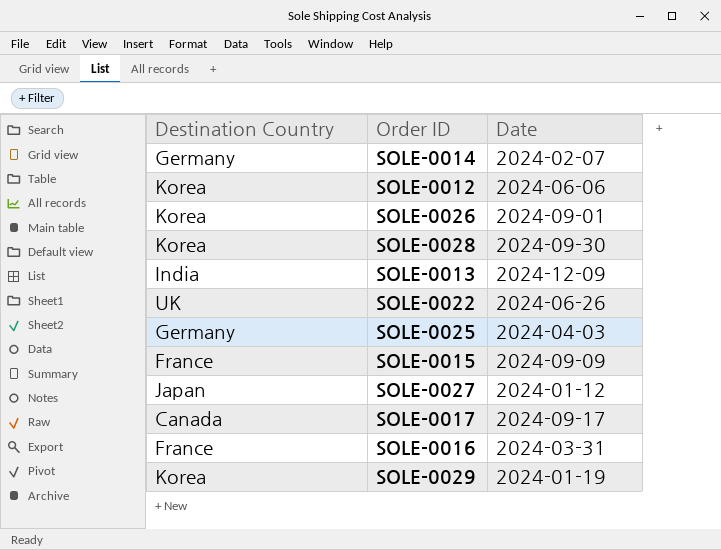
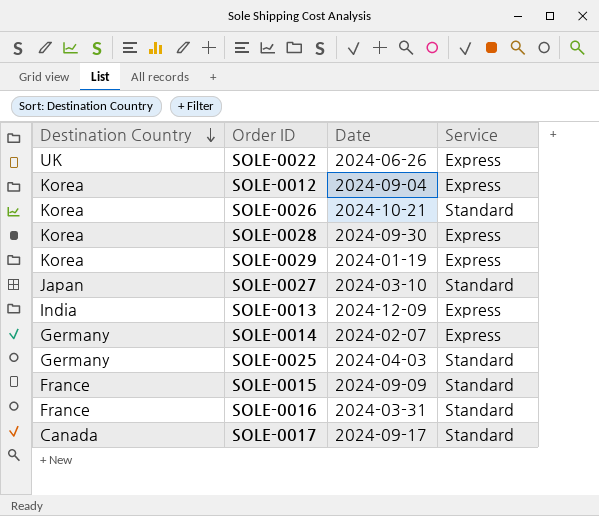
row order: none -> Destination Country descending
column Service | position: none -> 4
SOLE-0012 | Date: 2024-06-06 -> 2024-09-04
SOLE-0026 | Date: 2024-09-01 -> 2024-10-21
SOLE-0027 | Date: 2024-01-12 -> 2024-03-10

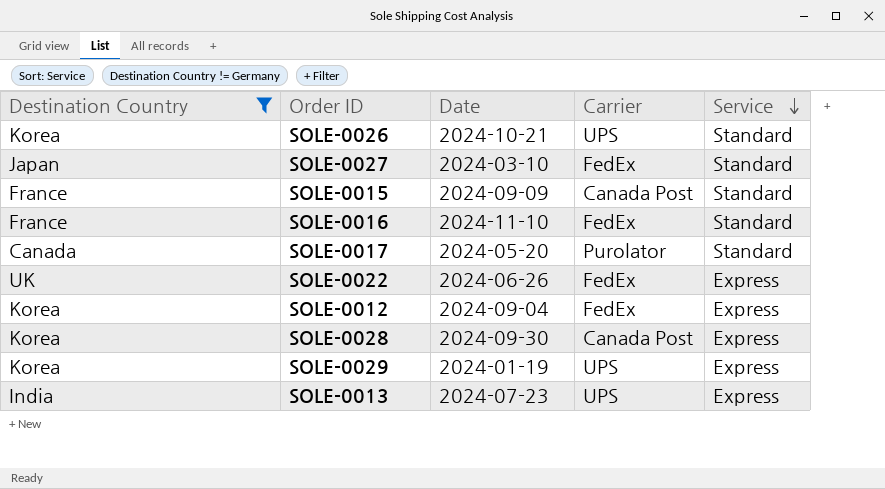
filter: none -> Destination Country != Germany
row order: Destination Country descending -> Service descending
column Carrier | position: none -> 4
SOLE-0016 | Date: 2024-03-31 -> 2024-11-10
SOLE-0017 | Date: 2024-09-17 -> 2024-05-20
SOLE-0013 | Date: 2024-12-09 -> 2024-07-23

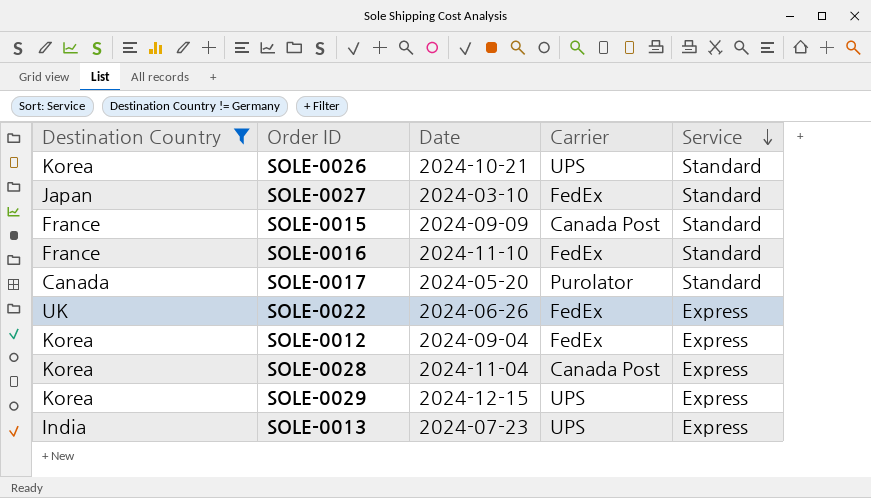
SOLE-0028 | Date: 2024-09-30 -> 2024-11-04
SOLE-0029 | Date: 2024-01-19 -> 2024-12-15

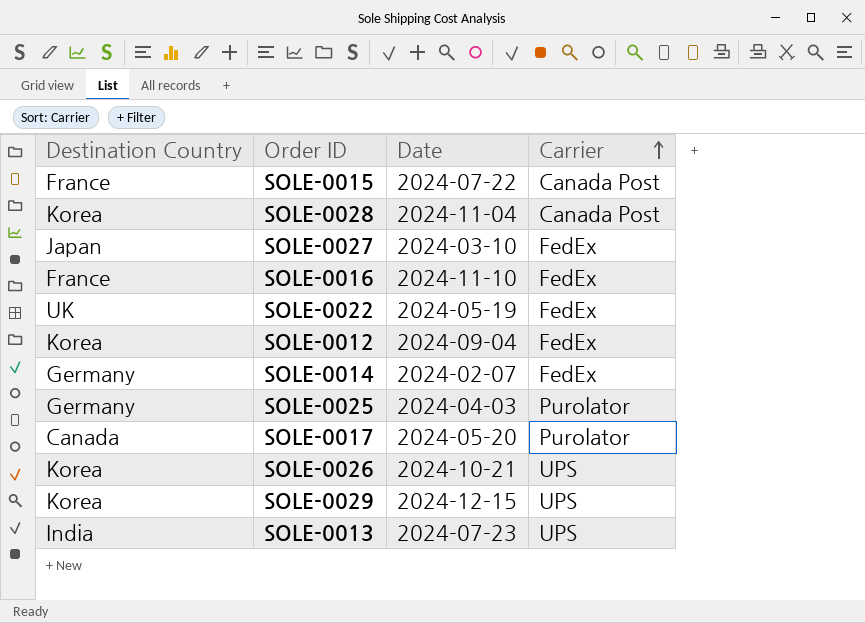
filter: Destination Country != Germany -> none
row order: Service descending -> Carrier ascending
column Service | position: 5 -> none
SOLE-0015 | Date: 2024-09-09 -> 2024-07-22
SOLE-0022 | Date: 2024-06-26 -> 2024-05-19

